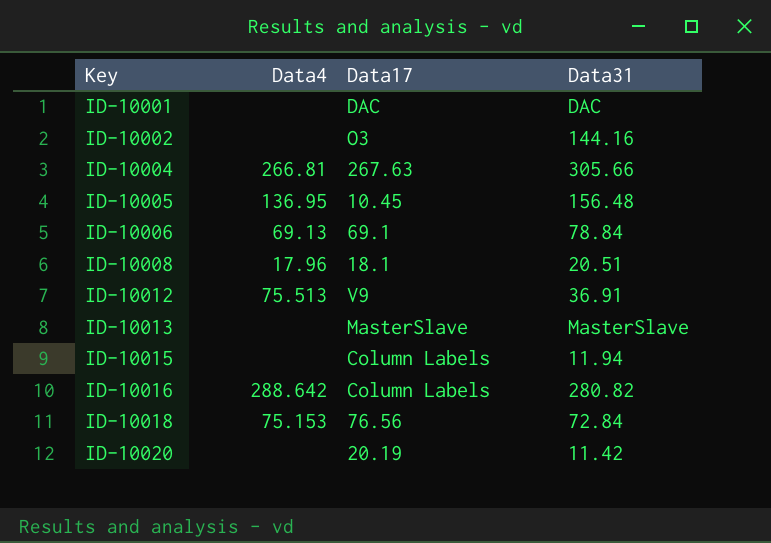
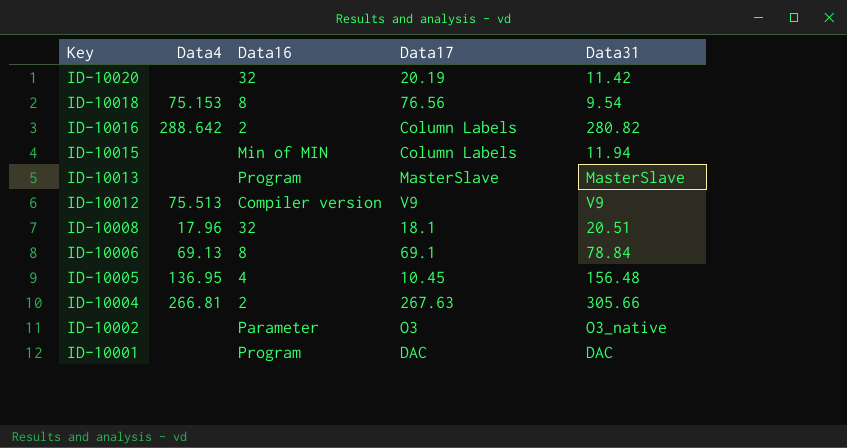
row order: Key ascending -> Key descending
column Data16 | position: none -> 3
ID-10018 | Data31: 72.84 -> 9.54
ID-10012 | Data31: 36.91 -> V9
ID-10002 | Data31: 144.16 -> O3_native

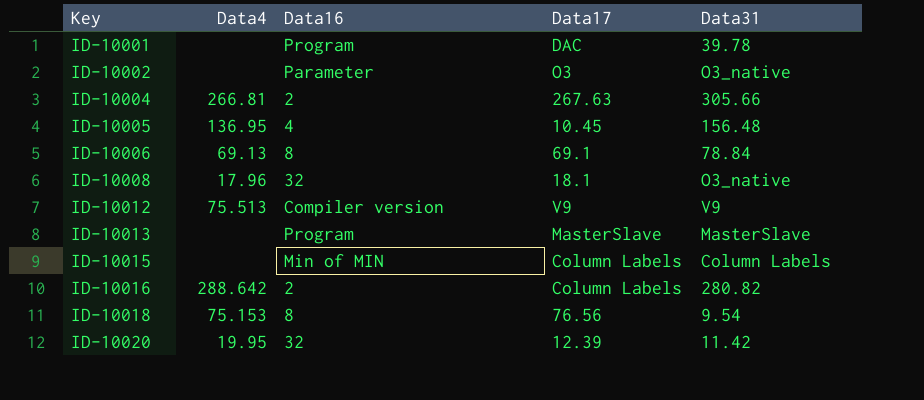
row order: Key descending -> Key ascending
ID-10001 | Data31: DAC -> 39.78
ID-10008 | Data31: 20.51 -> O3_native
ID-10015 | Data31: 11.94 -> Column Labels
ID-10020 | Data4: none -> 19.95
ID-10020 | Data17: 20.19 -> 12.39

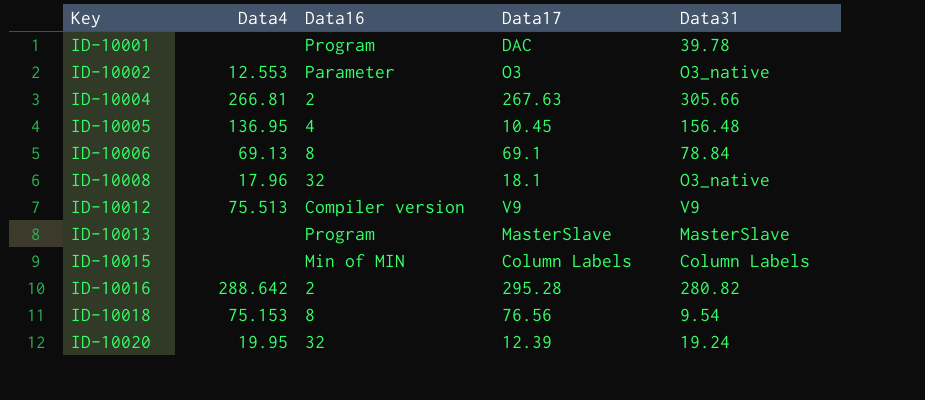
ID-10002 | Data4: none -> 12.553
ID-10016 | Data17: Column Labels -> 295.28
ID-10020 | Data31: 11.42 -> 19.24

